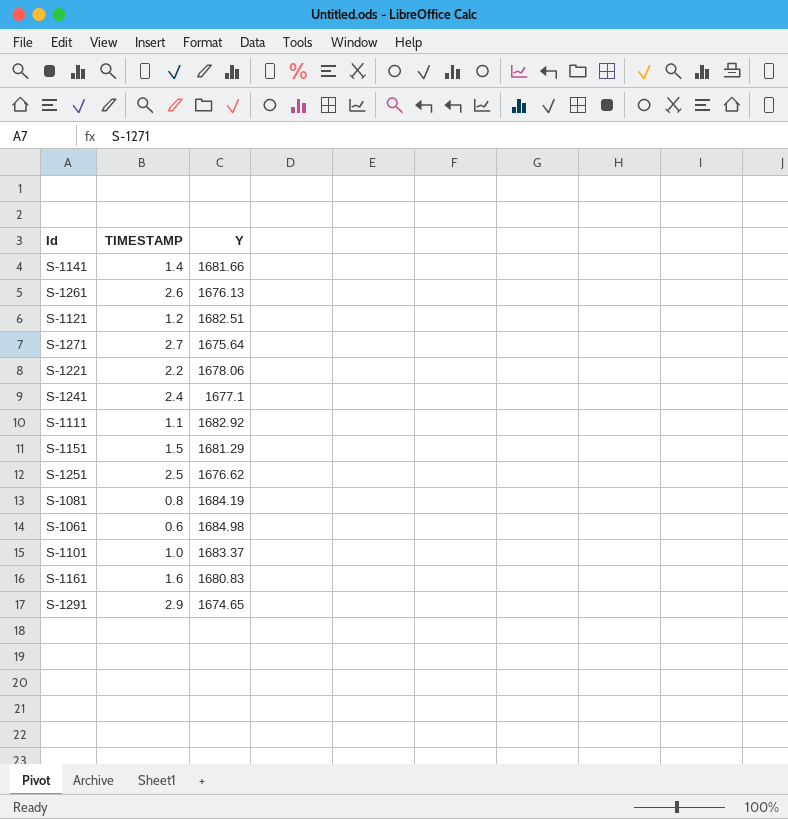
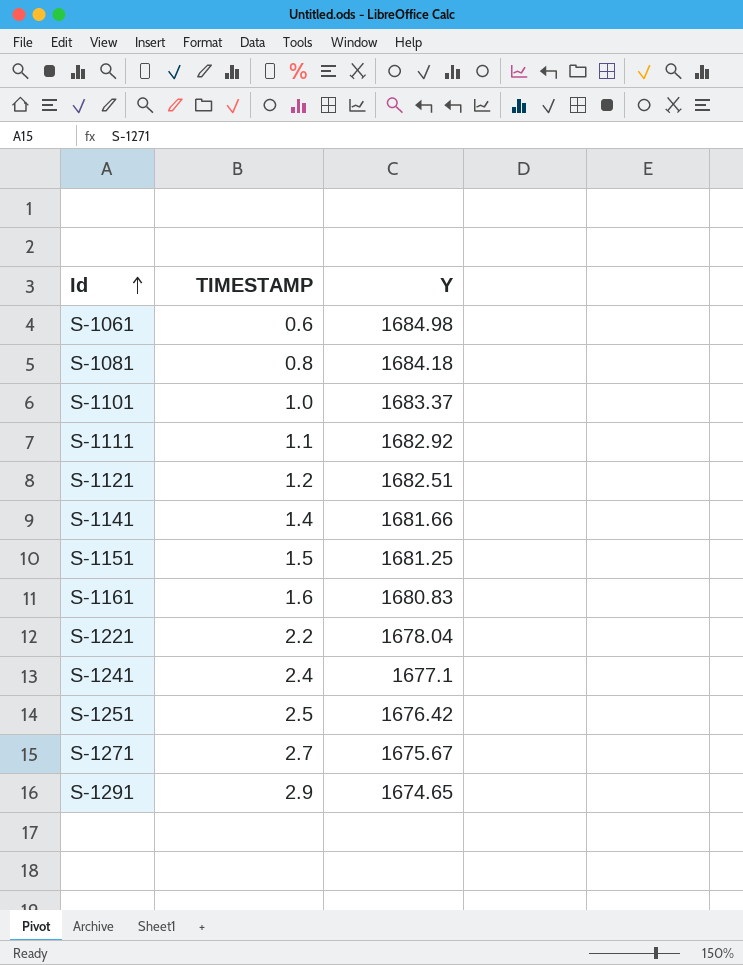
row order: none -> Id ascending
row S-1261: 2.6 | 1676.13 -> none
S-1081 | Y: 1684.19 -> 1684.18
S-1151 | Y: 1681.29 -> 1681.25
S-1221 | Y: 1678.06 -> 1678.04
S-1251 | Y: 1676.62 -> 1676.42
S-1271 | Y: 1675.64 -> 1675.67

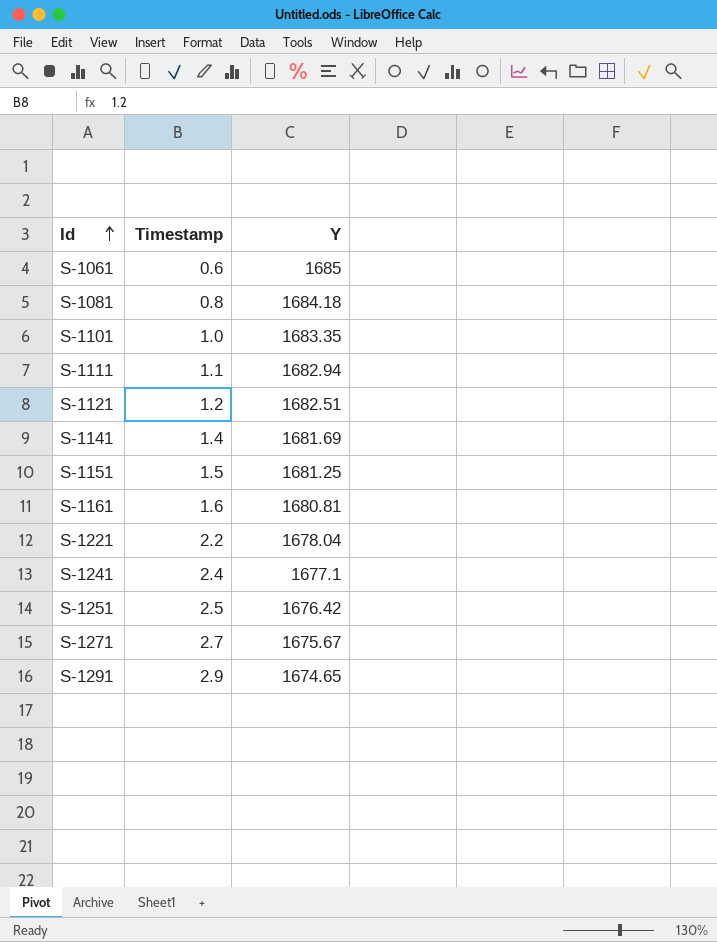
column name: TIMESTAMP -> Timestamp
S-1061 | Y: 1684.98 -> 1685
S-1101 | Y: 1683.37 -> 1683.35
S-1111 | Y: 1682.92 -> 1682.94
S-1141 | Y: 1681.66 -> 1681.69
S-1161 | Y: 1680.83 -> 1680.81

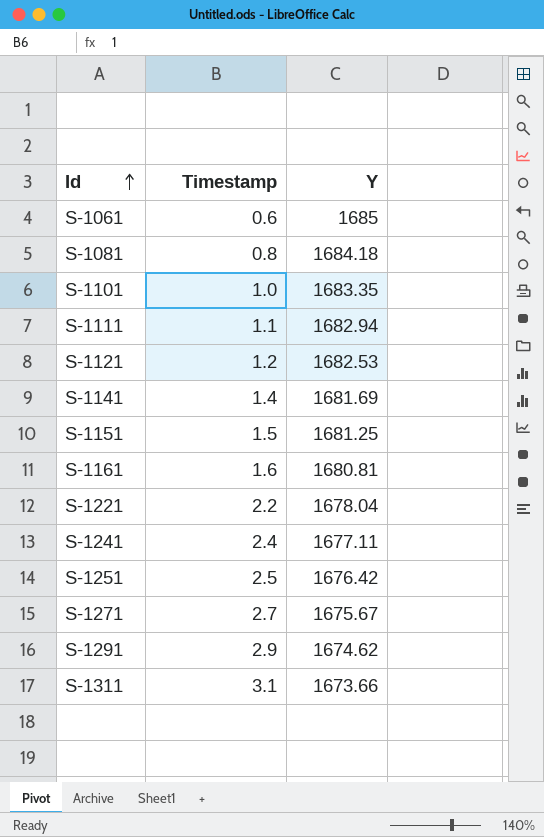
S-1121 | Y: 1682.51 -> 1682.53
S-1241 | Y: 1677.1 -> 1677.11
S-1291 | Y: 1674.65 -> 1674.62
row S-1311: none -> 3.1 | 1673.66

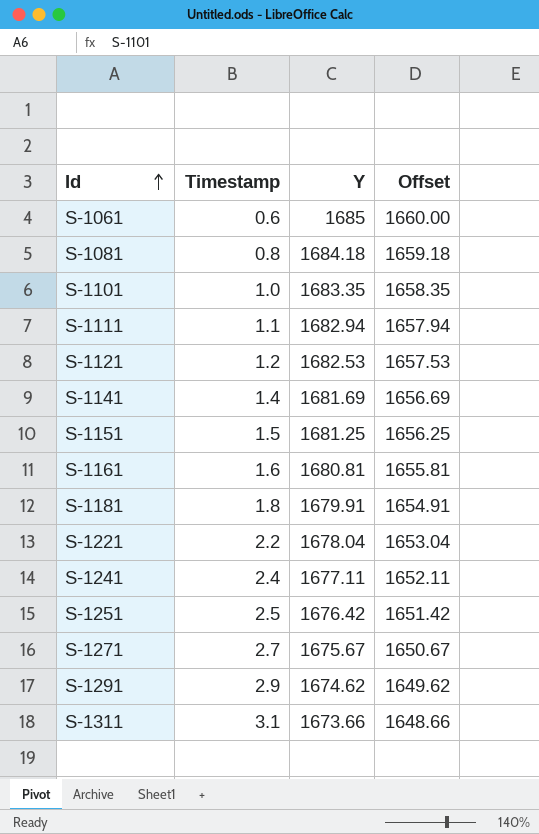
column Offset | formula: none -> [Y] - 25
row S-1181: none -> 1.8 | 1679.91 | 1654.91

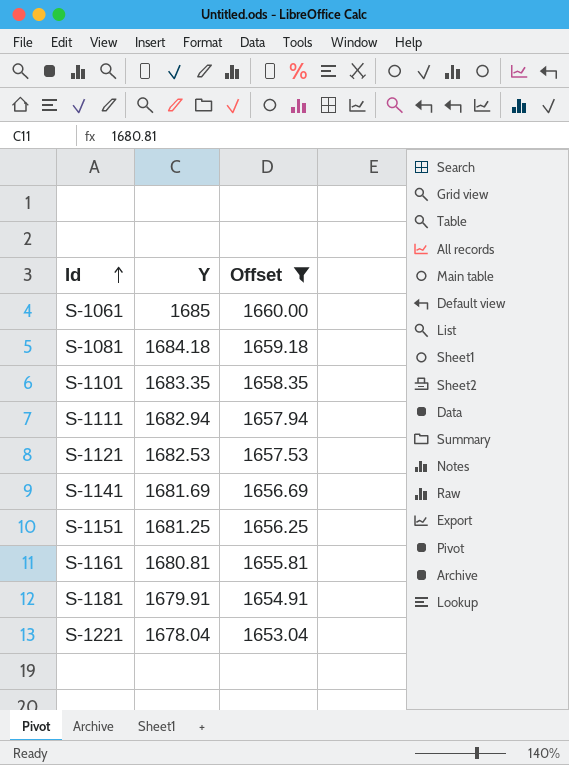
filter: none -> Offset >= 1653.04
column Timestamp | position: 2 -> none

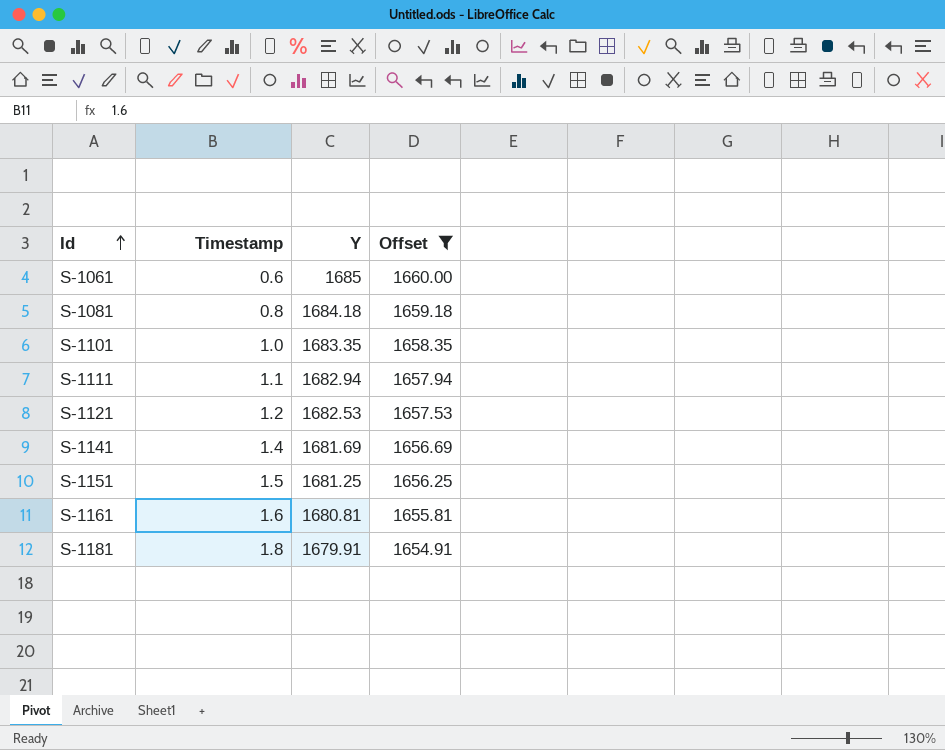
column Timestamp | position: none -> 2
row S-1221: 1678.04 | 1653.04 -> none

